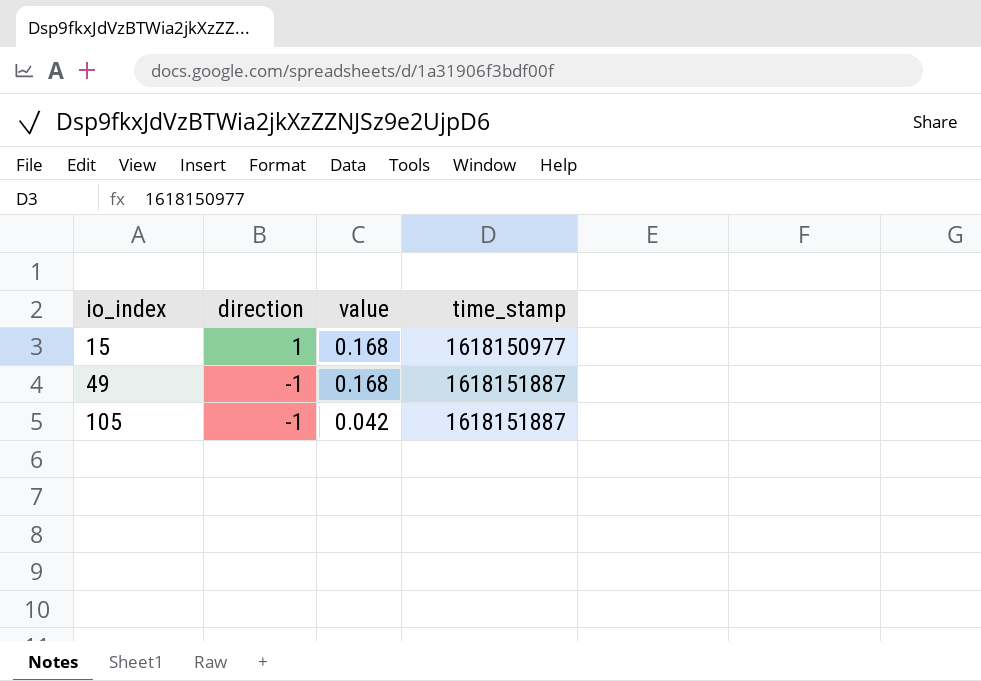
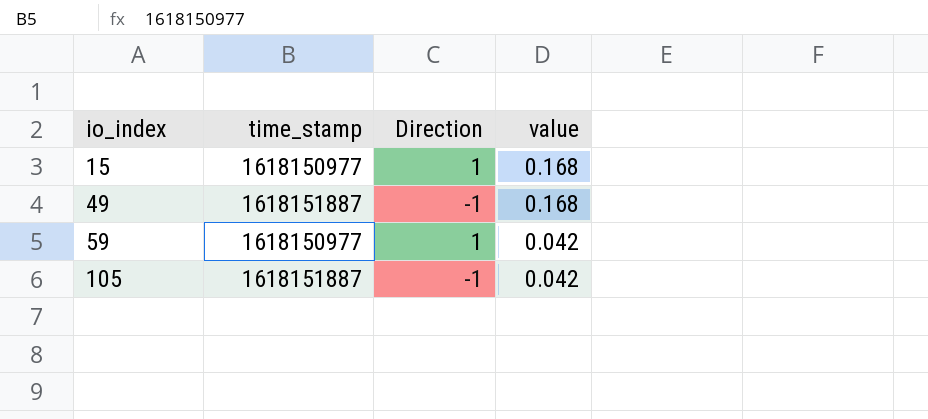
column time_stamp | position: 4 -> 2
column name: direction -> Direction
row 59: none -> 1618150977 | 1 | 0.042

